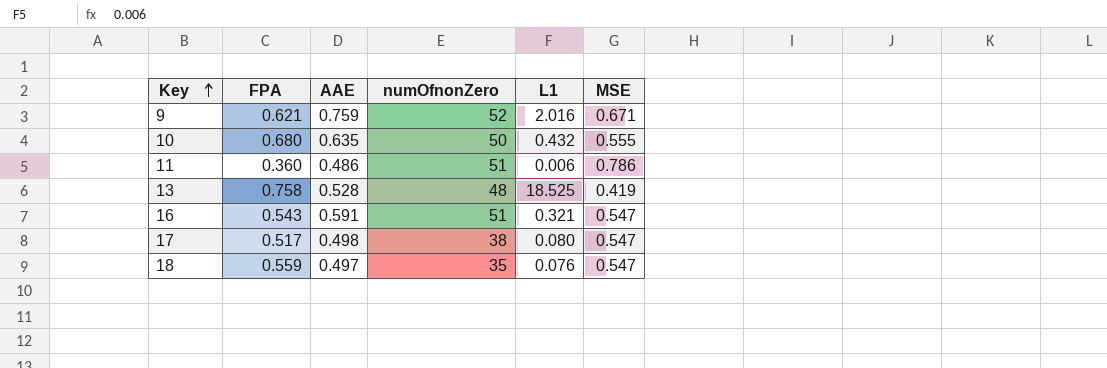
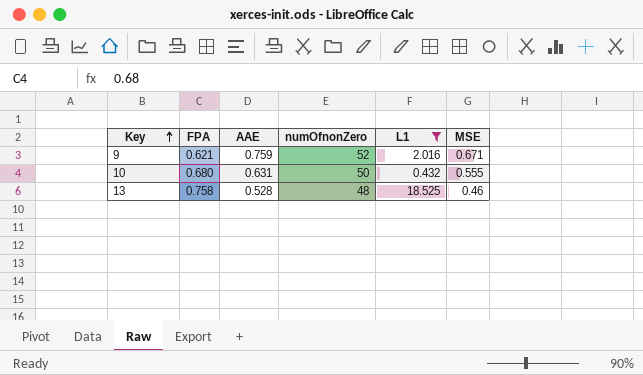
filter: none -> L1 >= 0.432
10 | AAE: 0.635 -> 0.631
13 | MSE: 0.419 -> 0.46

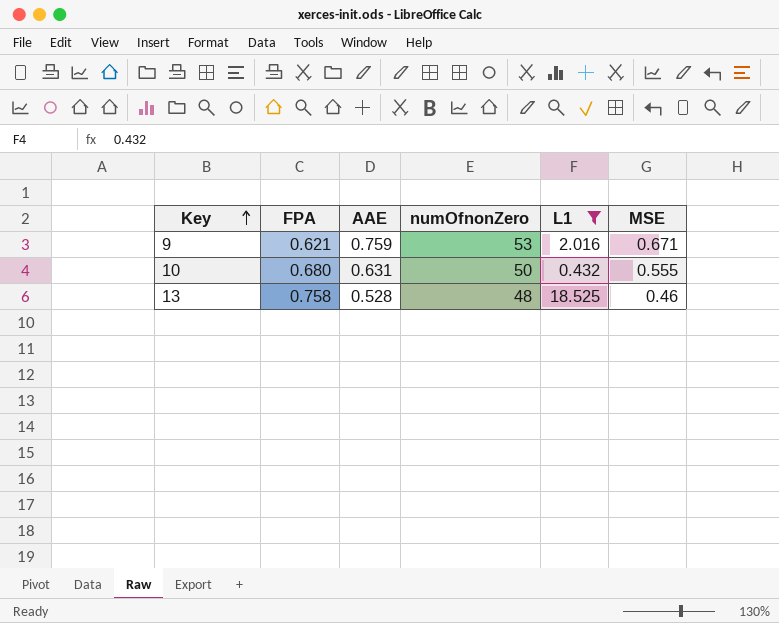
9 | numOfnonZero: 52 -> 53

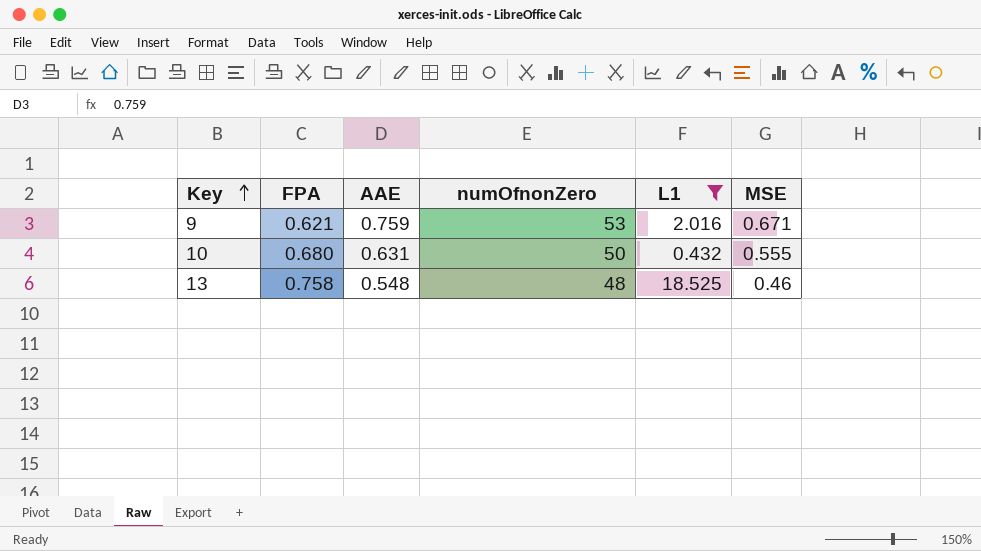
13 | AAE: 0.528 -> 0.548

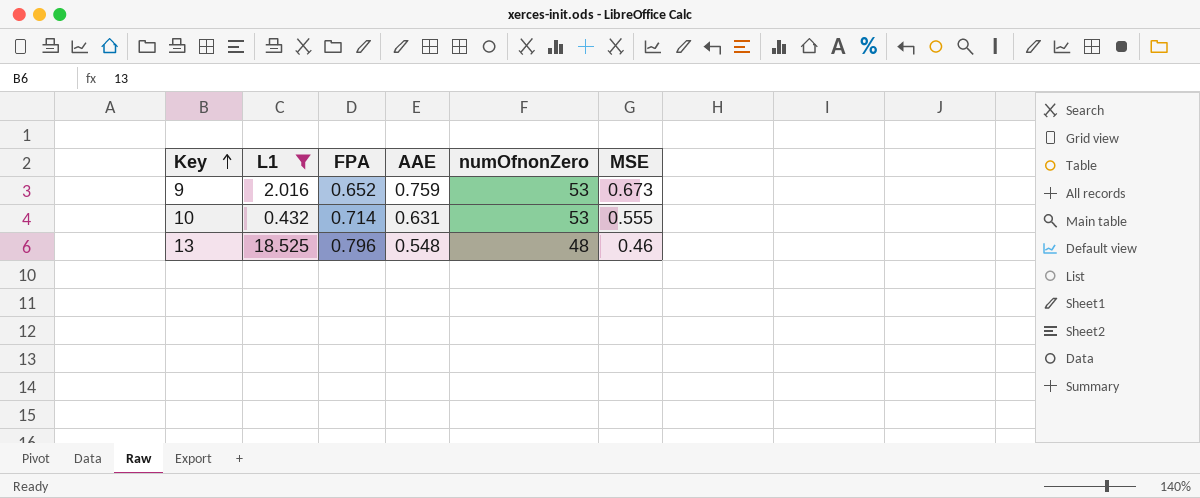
column L1 | position: 5 -> 2
9 | FPA: 0.621 -> 0.652
9 | MSE: 0.671 -> 0.673
10 | FPA: 0.680 -> 0.714
10 | numOfnonZero: 50 -> 53
13 | FPA: 0.758 -> 0.796

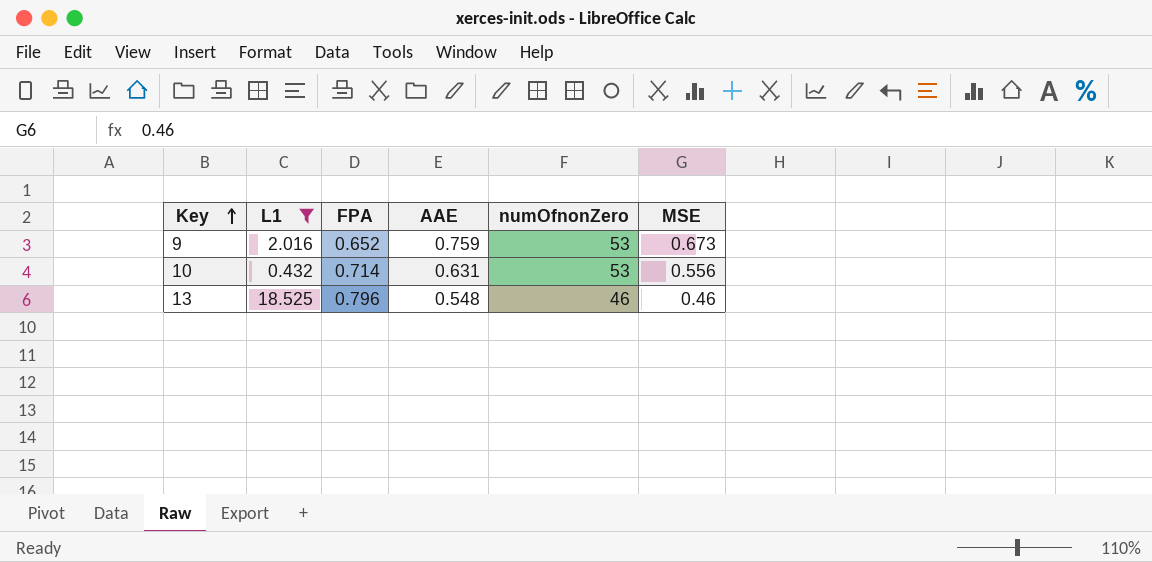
10 | MSE: 0.555 -> 0.556
13 | numOfnonZero: 48 -> 46

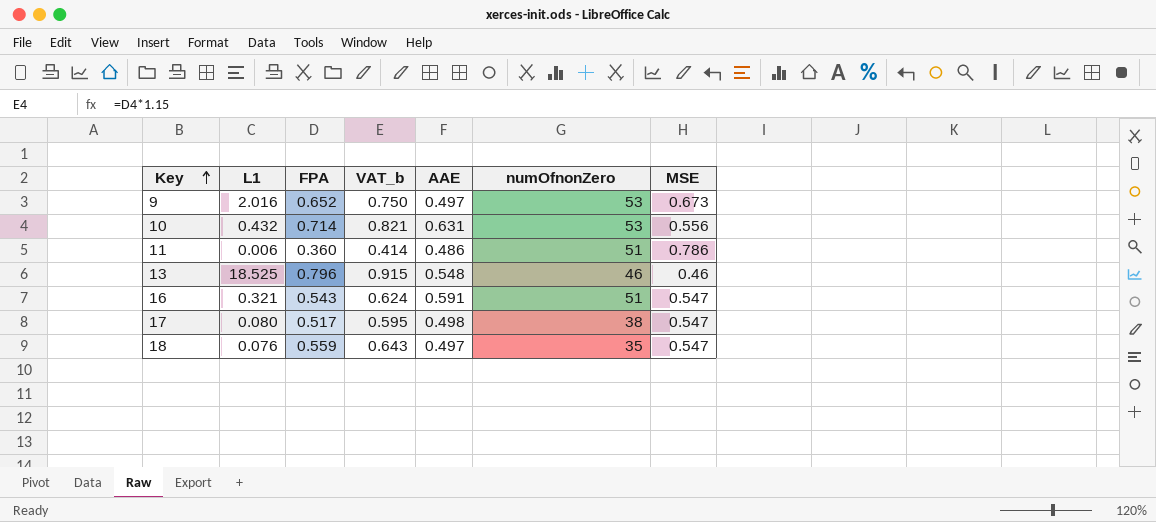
filter: L1 >= 0.432 -> none
column VAT_b | formula: none -> [FPA] * 1.15
9 | AAE: 0.759 -> 0.497

